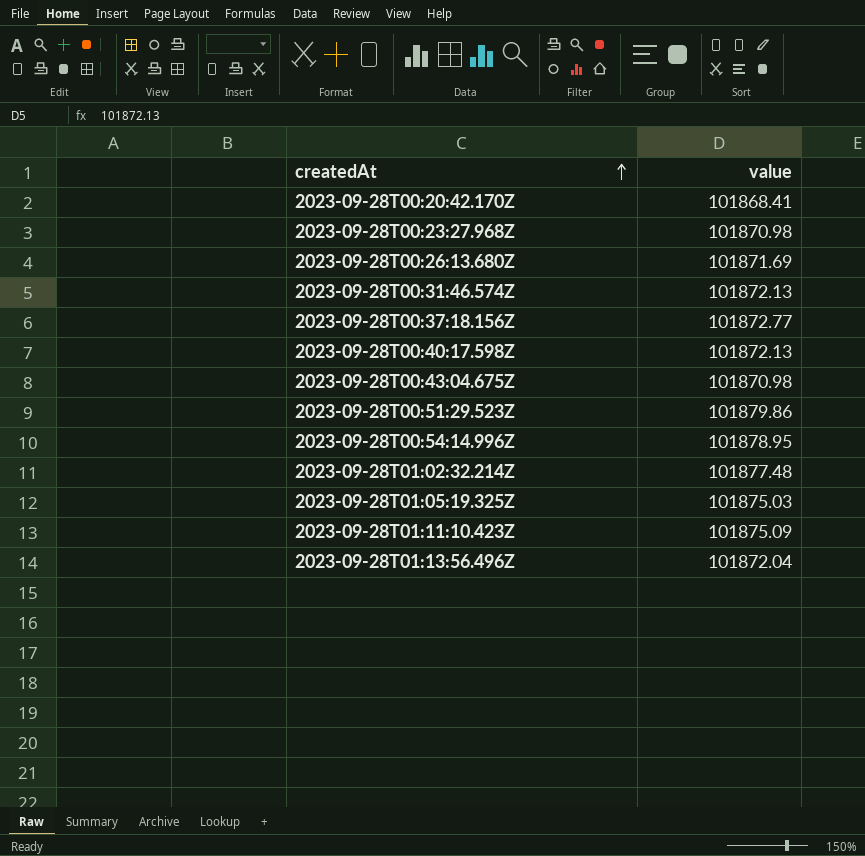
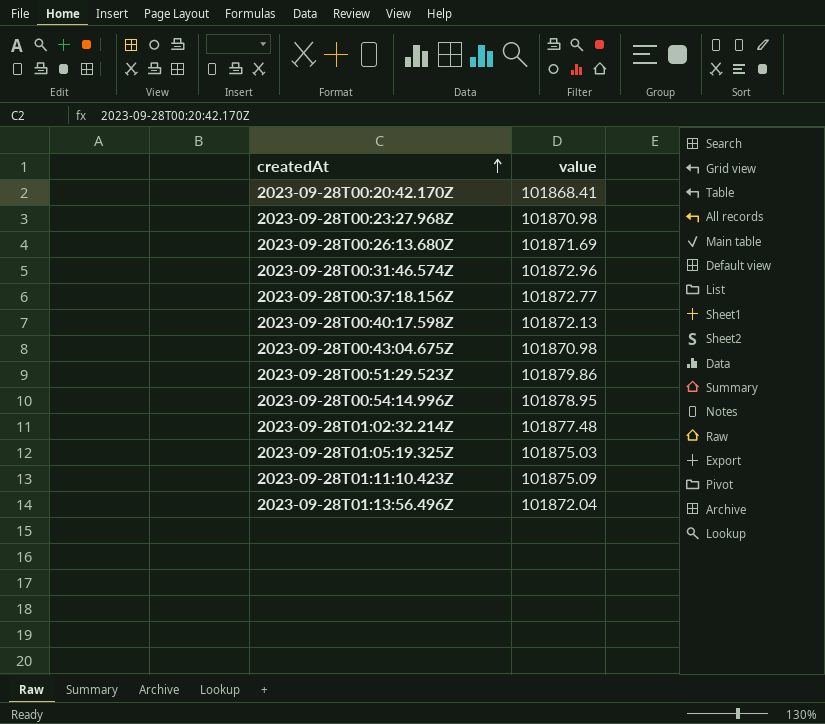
2023-09-28T00:31:46.574Z | value: 101872.13 -> 101872.96

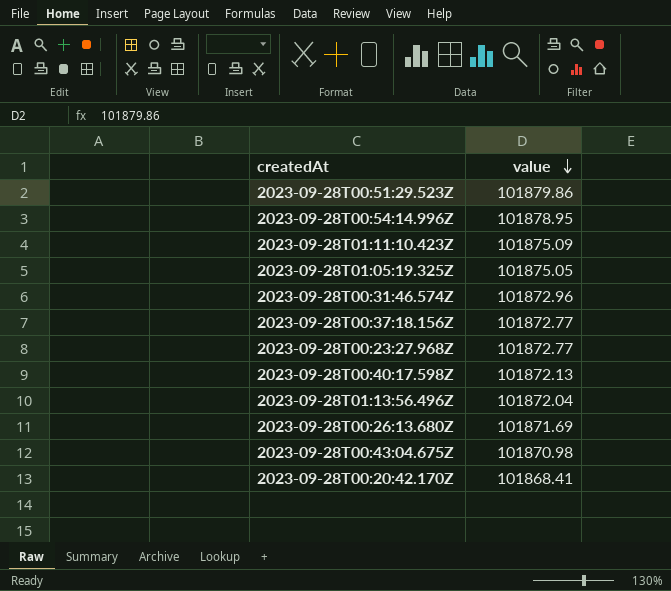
row order: createdAt ascending -> value descending
row 2023-09-28T01:02:32.214Z: 101877.48 -> none
2023-09-28T01:05:19.325Z | value: 101875.03 -> 101875.05
2023-09-28T00:23:27.968Z | value: 101870.98 -> 101872.77

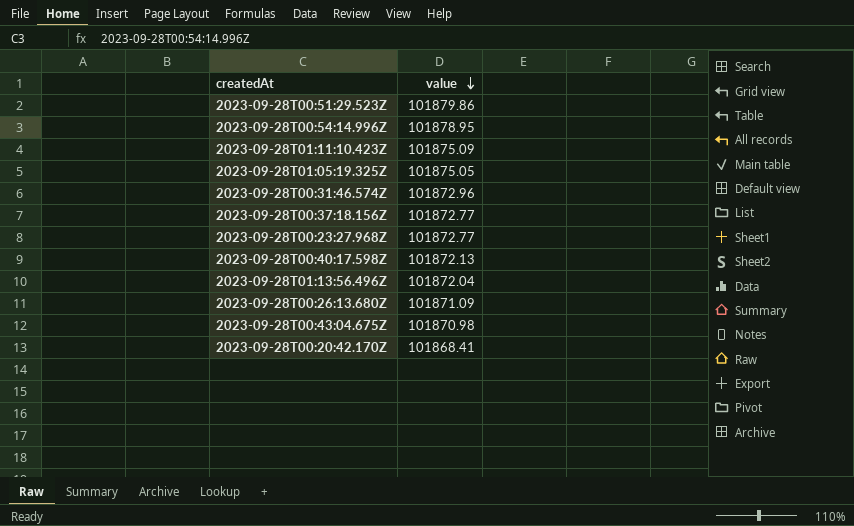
2023-09-28T00:26:13.680Z | value: 101871.69 -> 101871.09

